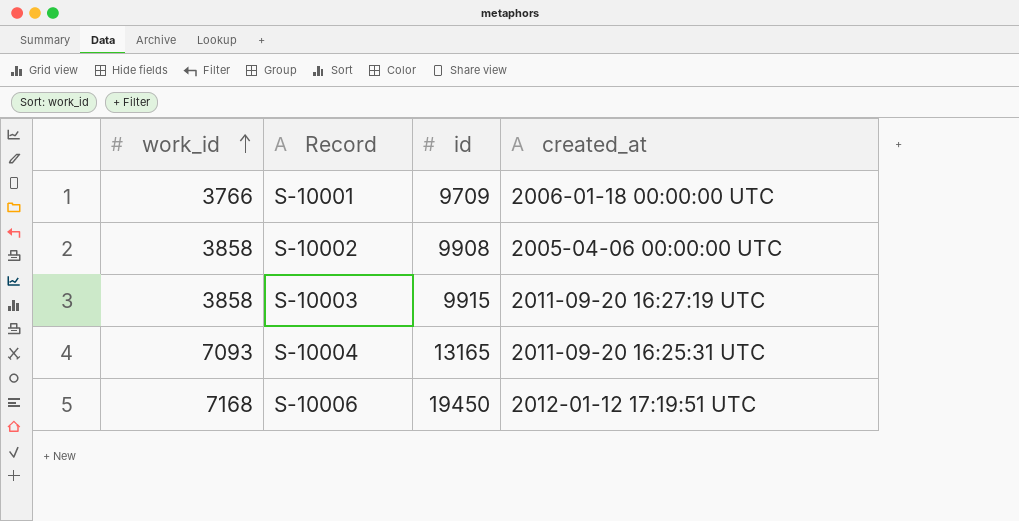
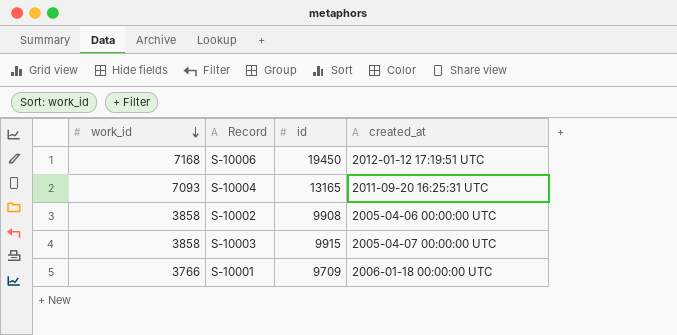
row order: work_id ascending -> work_id descending
S-10003 | created_at: 2011-09-20 16:27:19 UTC -> 2005-04-07 00:00:00 UTC

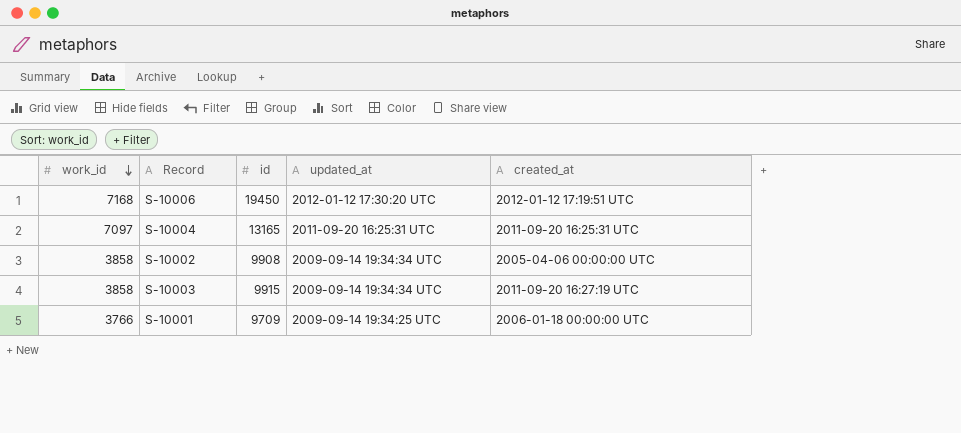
column updated_at | position: none -> 4
S-10004 | work_id: 7093 -> 7097
S-10003 | created_at: 2005-04-07 00:00:00 UTC -> 2011-09-20 16:27:19 UTC

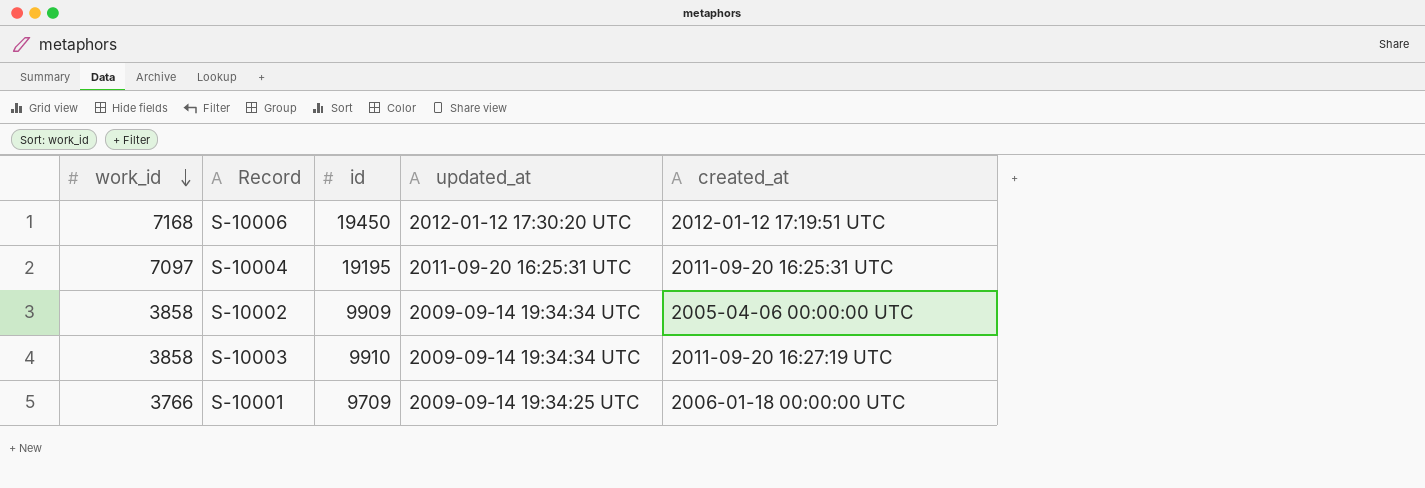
S-10004 | id: 13165 -> 19195
S-10002 | id: 9908 -> 9909
S-10003 | id: 9915 -> 9910

